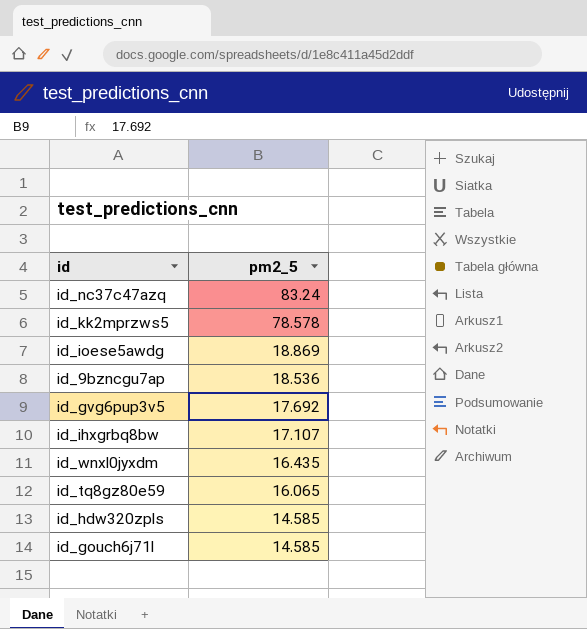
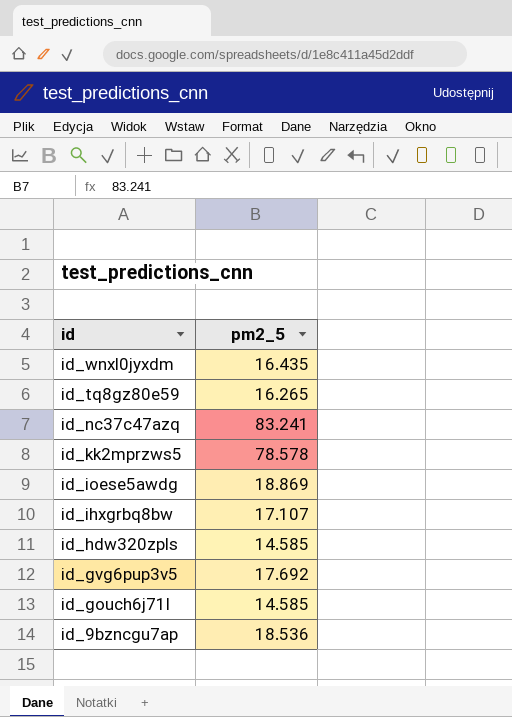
row order: pm2_5 descending -> id descending
id_tq8gz80e59 | pm2_5: 16.065 -> 16.265
id_nc37c47azq | pm2_5: 83.24 -> 83.241

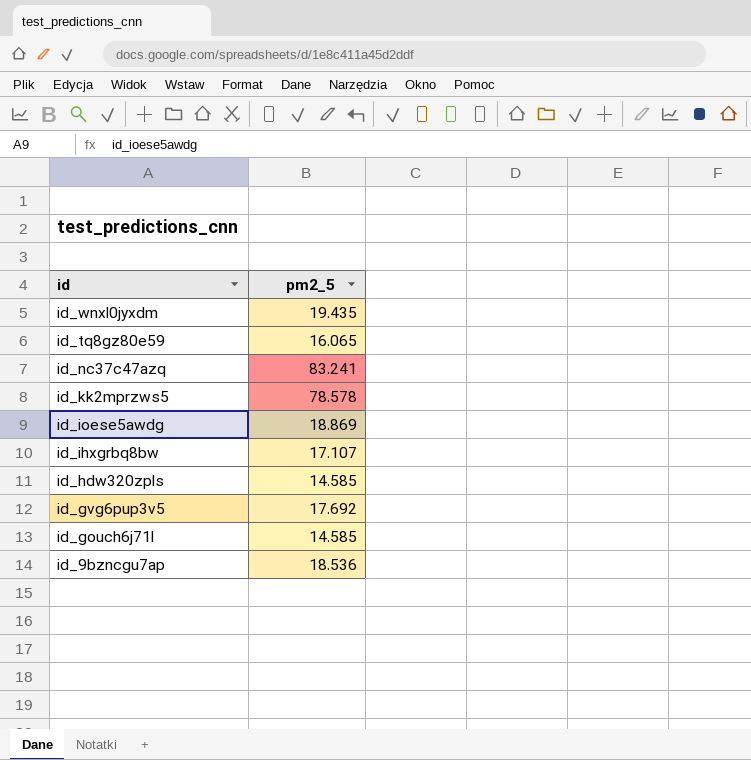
id_wnxl0jyxdm | pm2_5: 16.435 -> 19.435
id_tq8gz80e59 | pm2_5: 16.265 -> 16.065

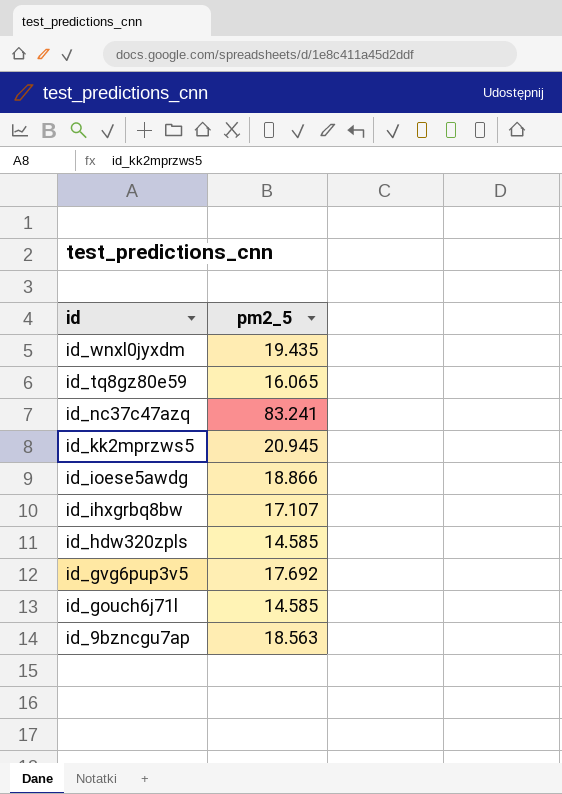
id_kk2mprzws5 | pm2_5: 78.578 -> 20.945
id_ioese5awdg | pm2_5: 18.869 -> 18.866
id_9bzncgu7ap | pm2_5: 18.536 -> 18.563

